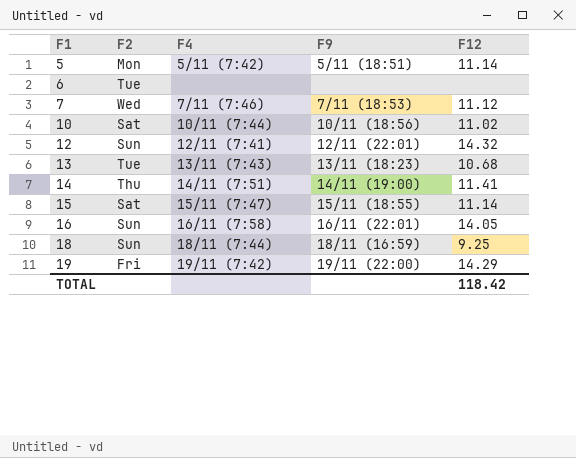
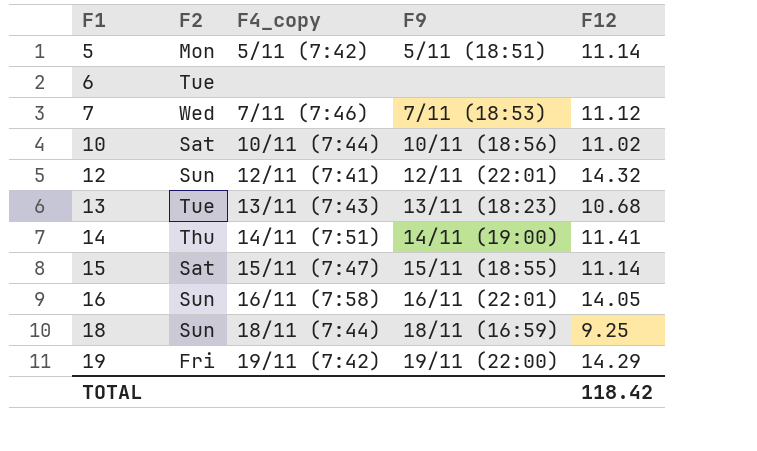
column name: F4 -> F4_copy

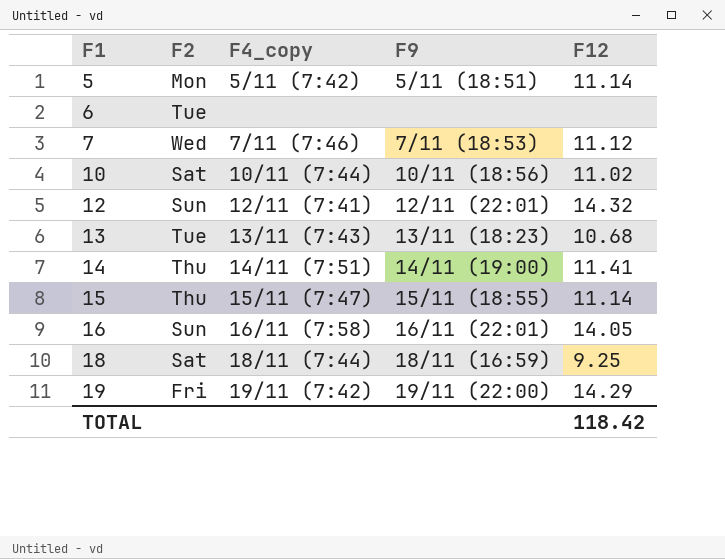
15 | F2: Sat -> Thu
18 | F2: Sun -> Sat

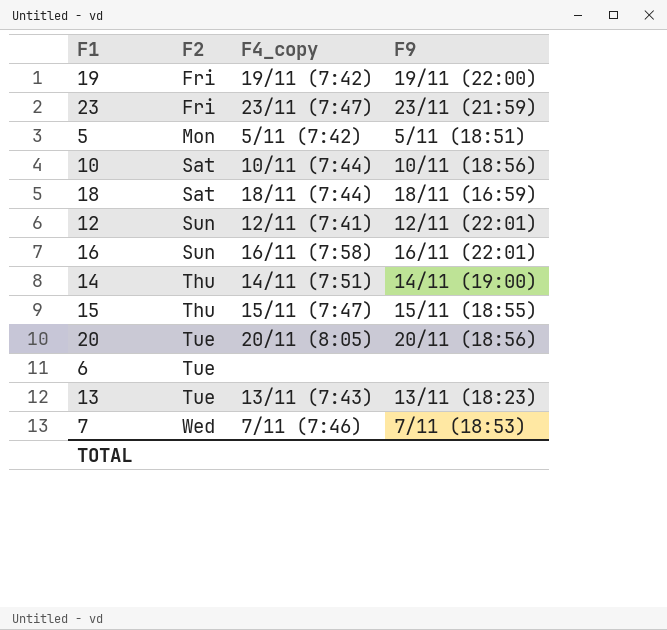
row order: F1 ascending -> F2 ascending
column F12 | position: 5 -> none
row 23: none -> Fri | 23/11 (7:47) | 23/11 (21:59)
row 20: none -> Tue | 20/11 (8:05) | 20/11 (18:56)

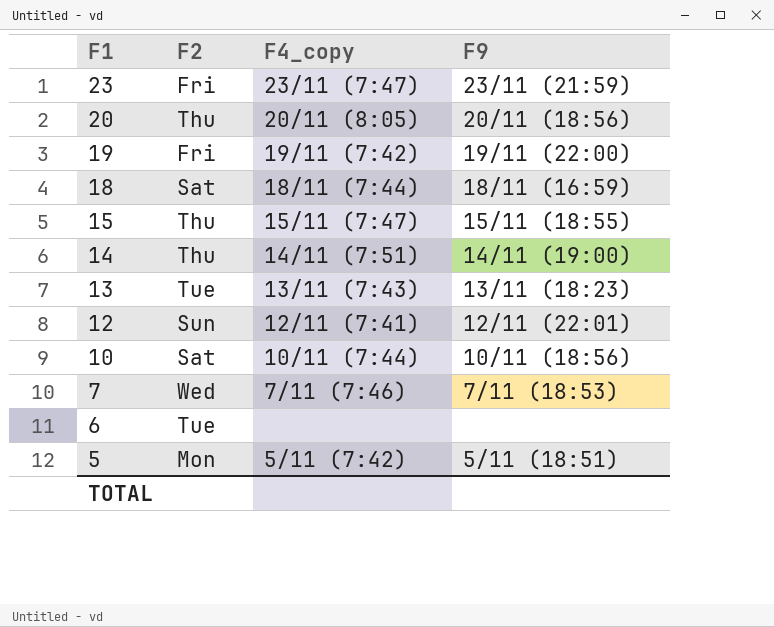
row order: F2 ascending -> F1 descending
row 16: Sun | 16/11 (7:58) | 16/11 (22:01) -> none
20 | F2: Tue -> Thu

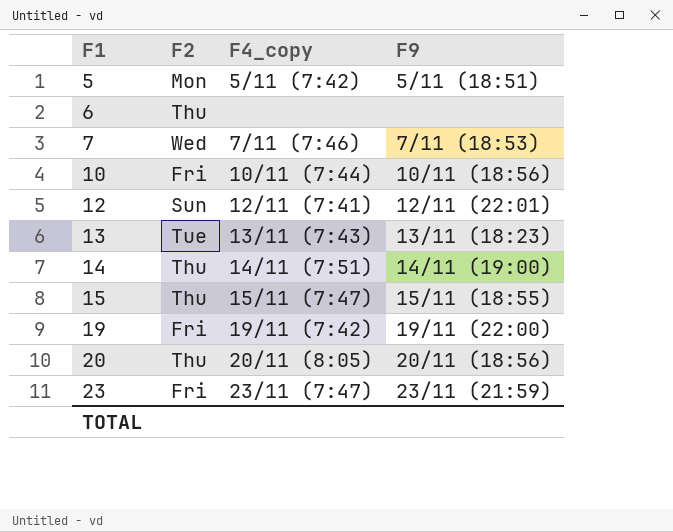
row order: F1 descending -> F1 ascending
row 18: Sat | 18/11 (7:44) | 18/11 (16:59) -> none
6 | F2: Tue -> Thu
10 | F2: Sat -> Fri

